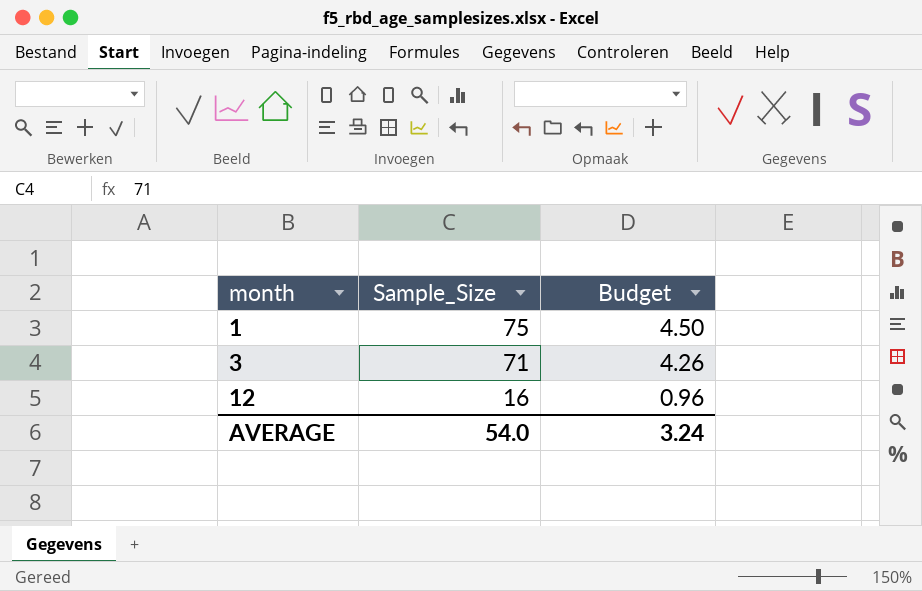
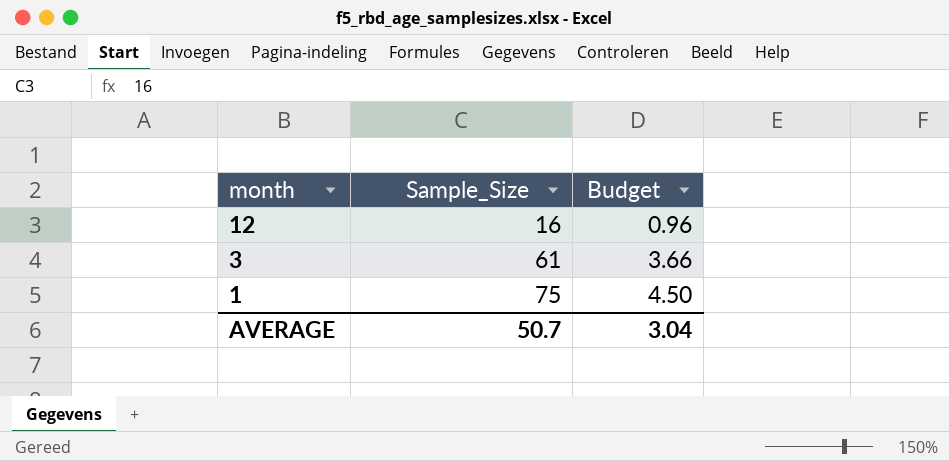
row order: month ascending -> month descending
3 | Sample_Size: 71 -> 61
3 | Budget: 4.26 -> 3.66
AVERAGE | Sample_Size: 54.0 -> 50.7
AVERAGE | Budget: 3.24 -> 3.04

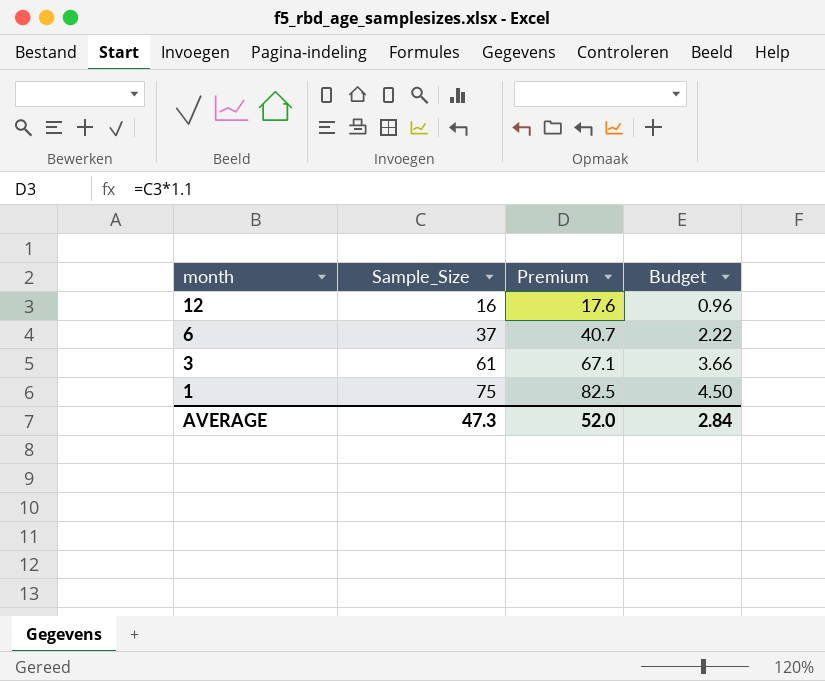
column Premium | formula: none -> [Sample_Size] * 1.1
row 6: none -> 37 | 40.7 | 2.22
AVERAGE | Sample_Size: 50.7 -> 47.3
AVERAGE | Budget: 3.04 -> 2.84

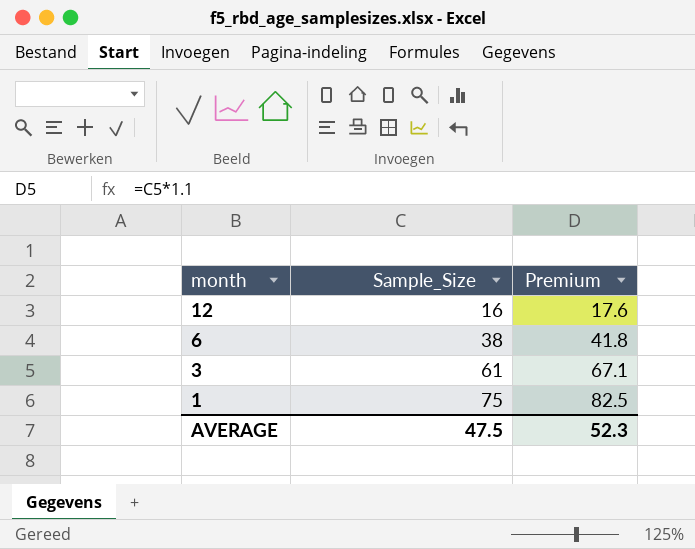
column Budget | formula: [Sample_Size] * 0.06 -> none
6 | Sample_Size: 37 -> 38
6 | Premium: 40.7 -> 41.8
AVERAGE | Sample_Size: 47.3 -> 47.5
AVERAGE | Premium: 52.0 -> 52.3

